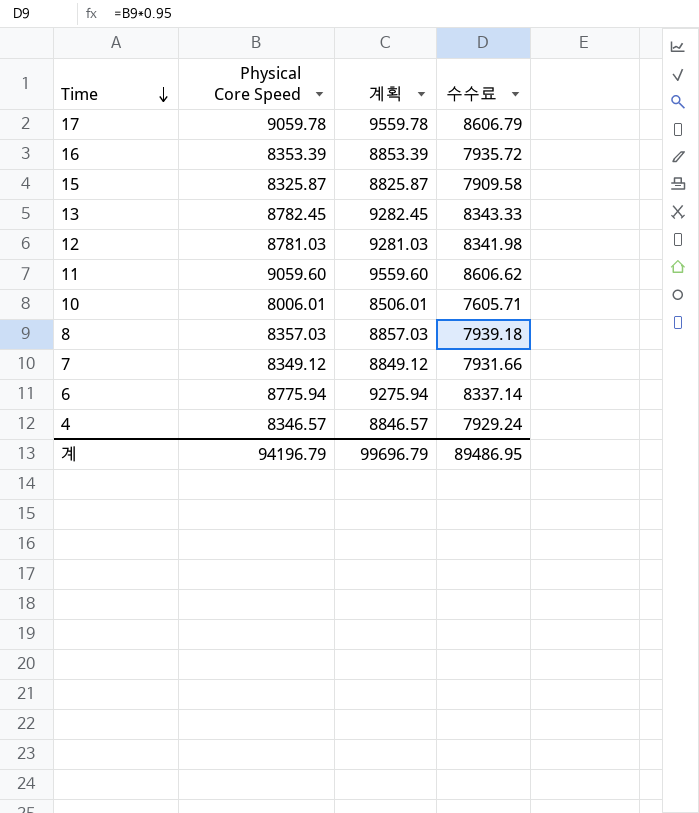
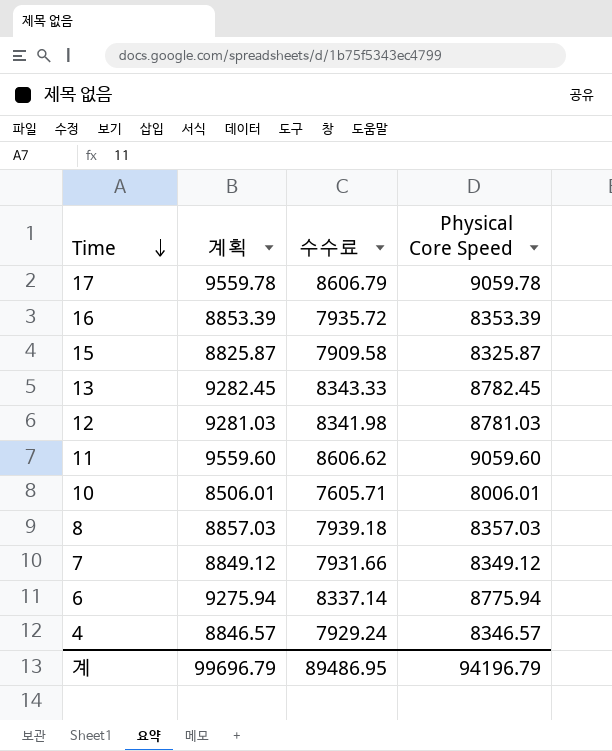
column Physical Core Speed | position: 2 -> 4

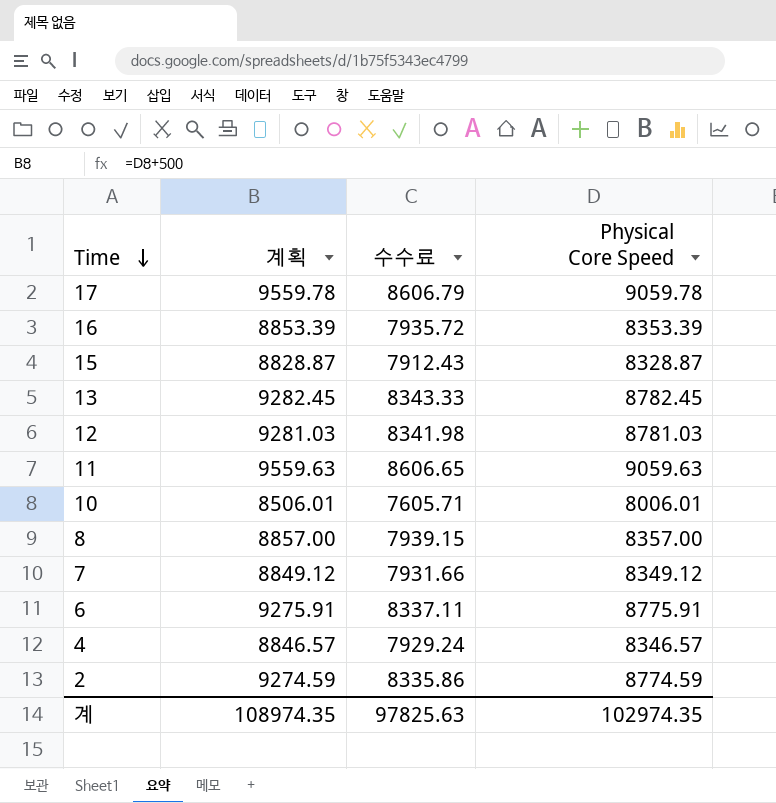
15 | 계획: 8825.87 -> 8828.87
15 | 수수료: 7909.58 -> 7912.43
15 | Physical Core Speed: 8325.87 -> 8328.87
11 | 계획: 9559.60 -> 9559.63
11 | 수수료: 8606.62 -> 8606.65
11 | Physical Core Speed: 9059.60 -> 9059.63
8 | 계획: 8857.03 -> 8857.00
8 | 수수료: 7939.18 -> 7939.15
8 | Physical Core Speed: 8357.03 -> 8357.00
6 | 계획: 9275.94 -> 9275.91
6 | 수수료: 8337.14 -> 8337.11
6 | Physical Core Speed: 8775.94 -> 8775.91
row 2: none -> 9274.59 | 8335.86 | 8774.59
계 | 계획: 99696.79 -> 108974.35
계 | 수수료: 89486.95 -> 97825.63
계 | Physical Core Speed: 94196.79 -> 102974.35

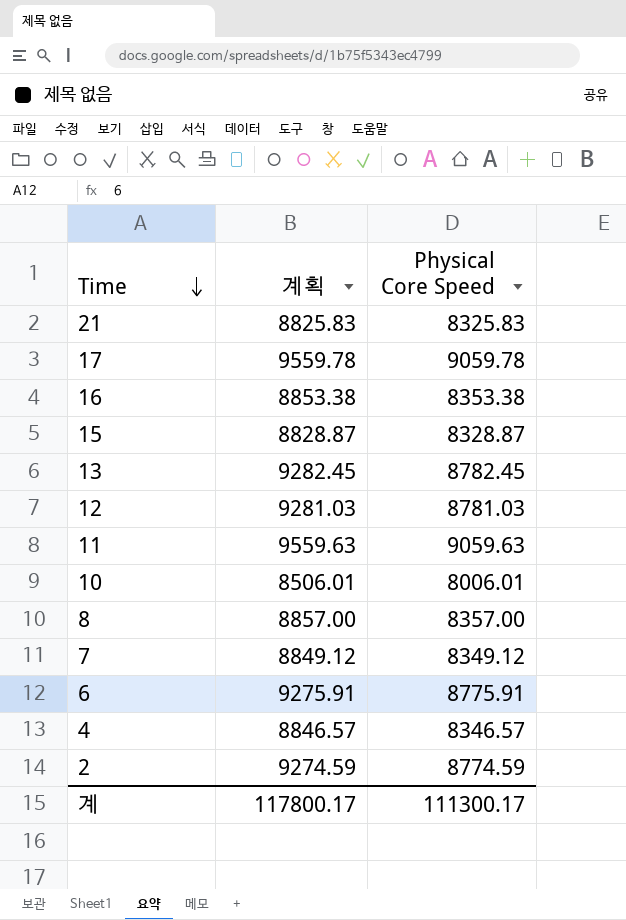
column 수수료 | formula: [Physical Core Speed] * 0.95 -> none
row 21: none -> 8825.83 | 8325.83
16 | 계획: 8853.39 -> 8853.38
16 | Physical Core Speed: 8353.39 -> 8353.38
계 | 계획: 108974.35 -> 117800.17
계 | Physical Core Speed: 102974.35 -> 111300.17

